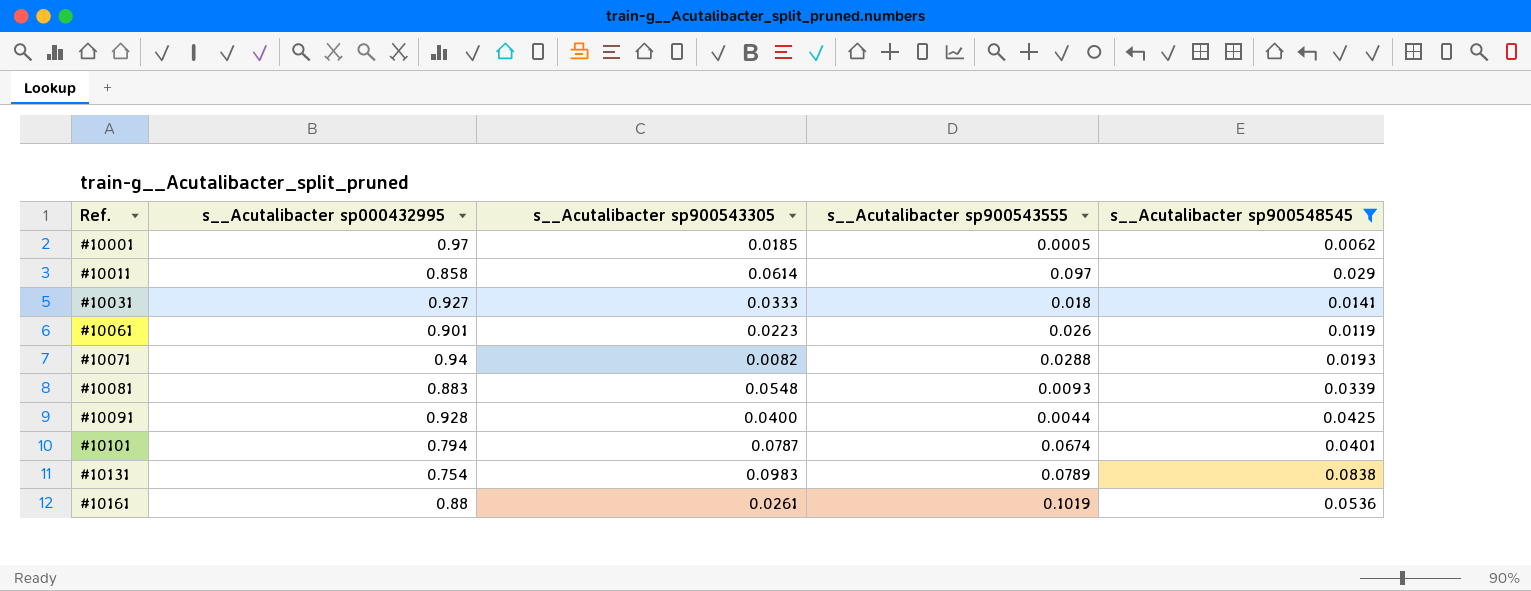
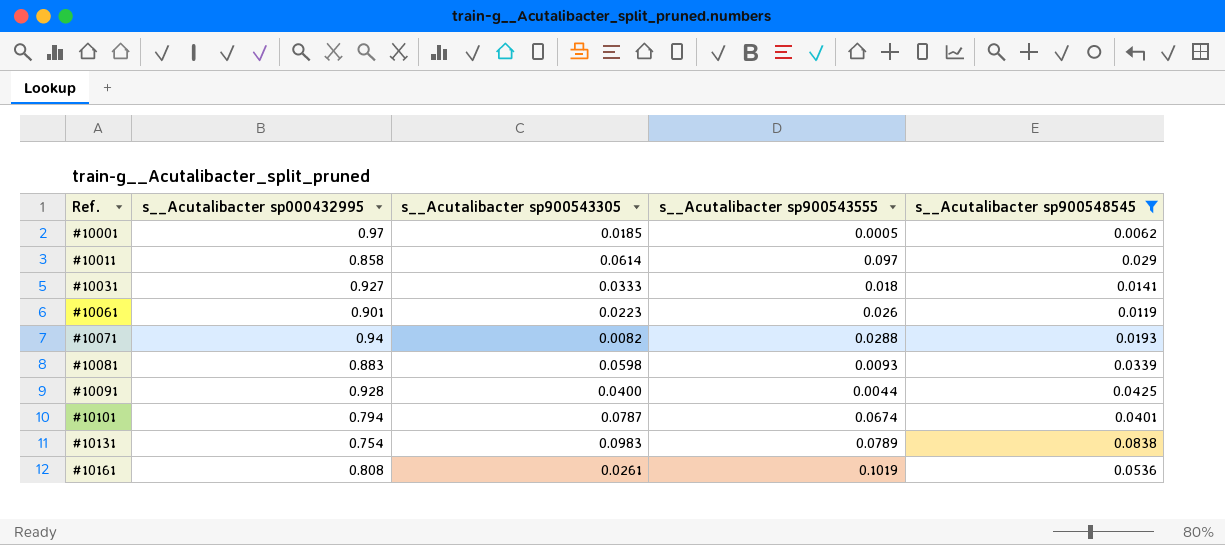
#10081 | s__Acutalibacter sp900543305: 0.0548 -> 0.0598
#10161 | s__Acutalibacter sp000432995: 0.88 -> 0.808

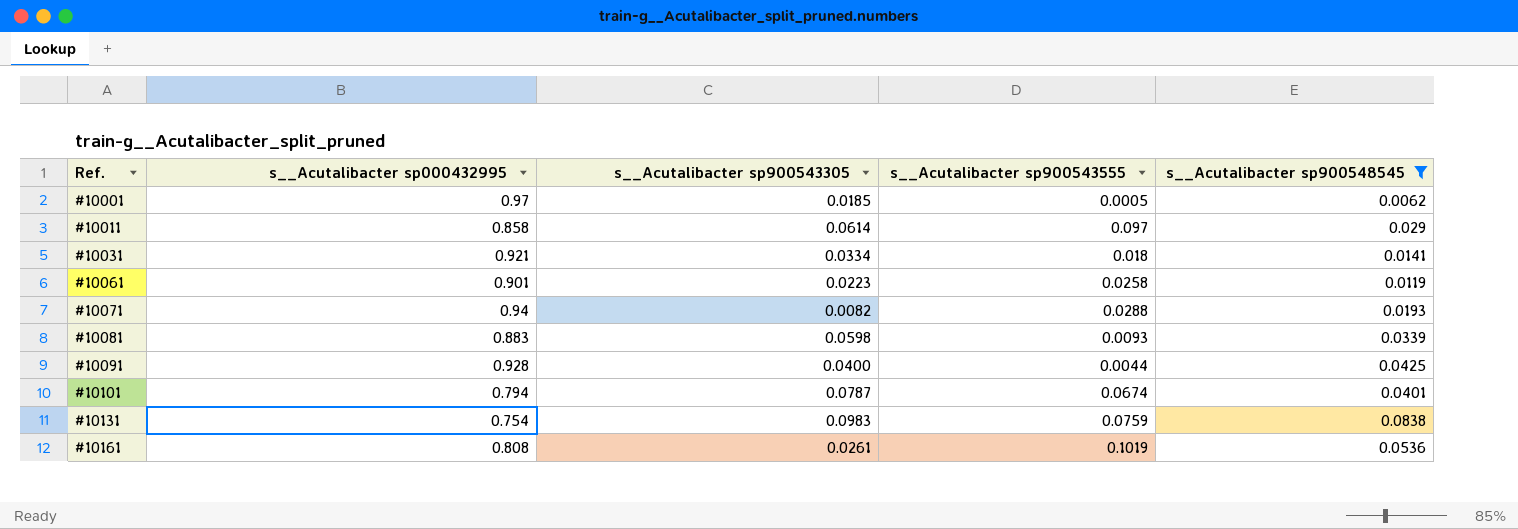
#10031 | s__Acutalibacter sp000432995: 0.927 -> 0.921
#10031 | s__Acutalibacter sp900543305: 0.0333 -> 0.0334
#10061 | s__Acutalibacter sp900543555: 0.026 -> 0.0258
#10131 | s__Acutalibacter sp900543555: 0.0789 -> 0.0759

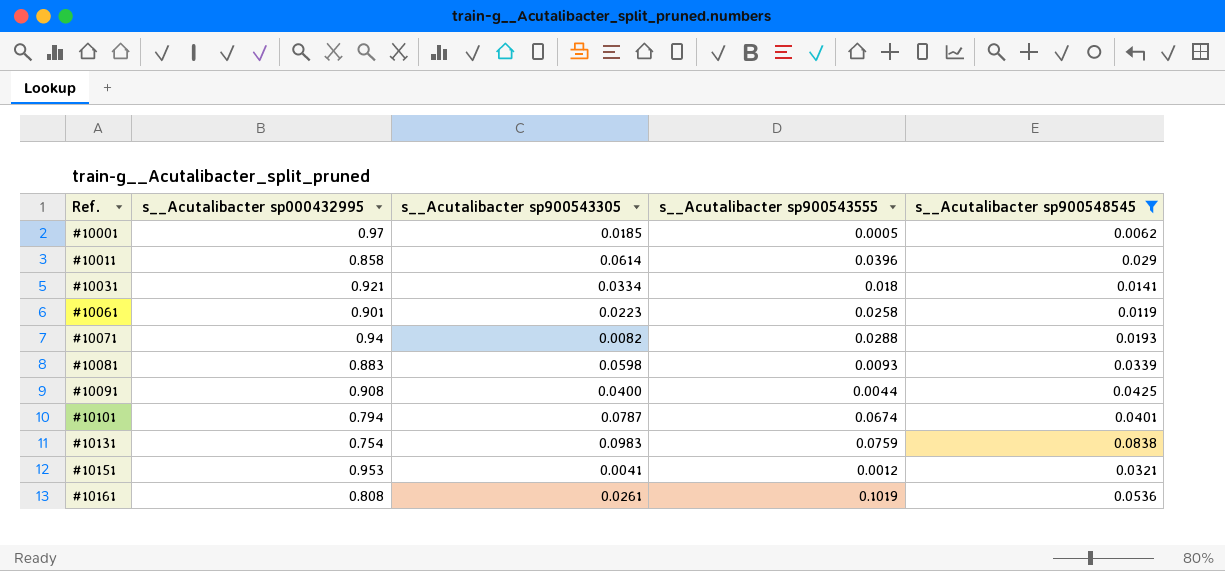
#10011 | s__Acutalibacter sp900543555: 0.097 -> 0.0396
#10091 | s__Acutalibacter sp000432995: 0.928 -> 0.908
row #10151: none -> 0.953 | 0.0041 | 0.0012 | 0.0321

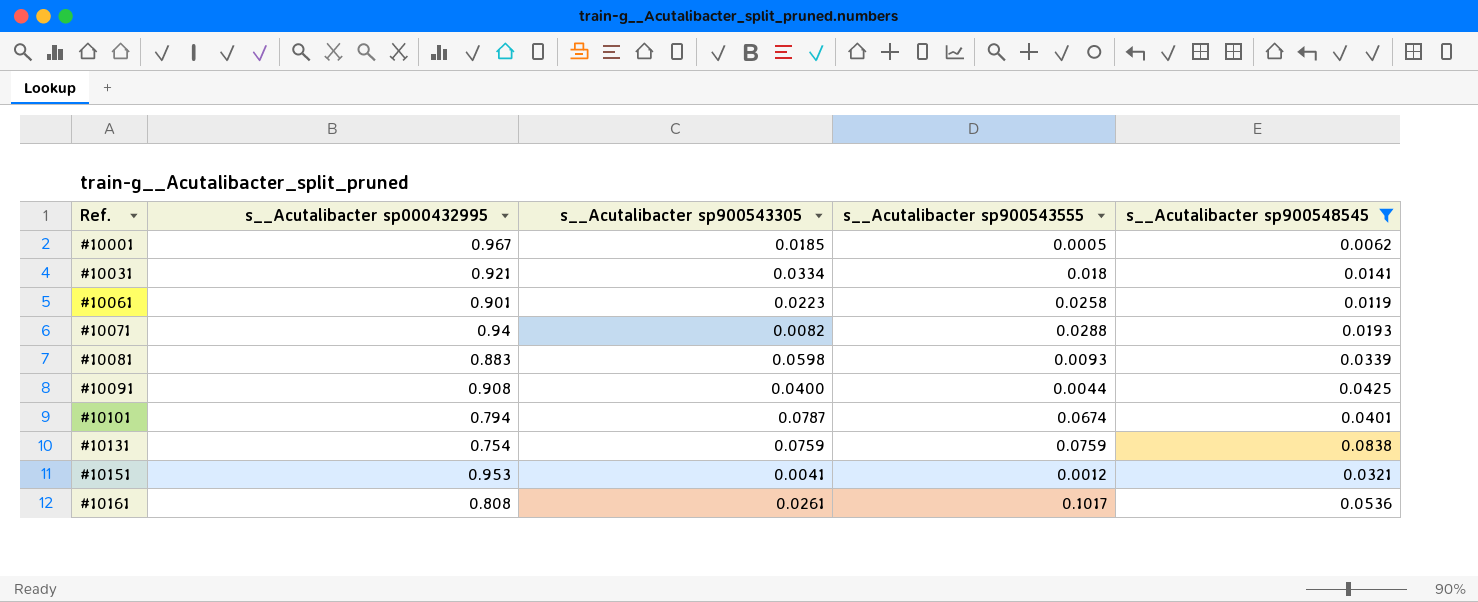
row #10011: 0.858 | 0.0614 | 0.0396 | 0.029 -> none
#10001 | s__Acutalibacter sp000432995: 0.97 -> 0.967
#10131 | s__Acutalibacter sp900543305: 0.0983 -> 0.0759
#10161 | s__Acutalibacter sp900543555: 0.1019 -> 0.1017

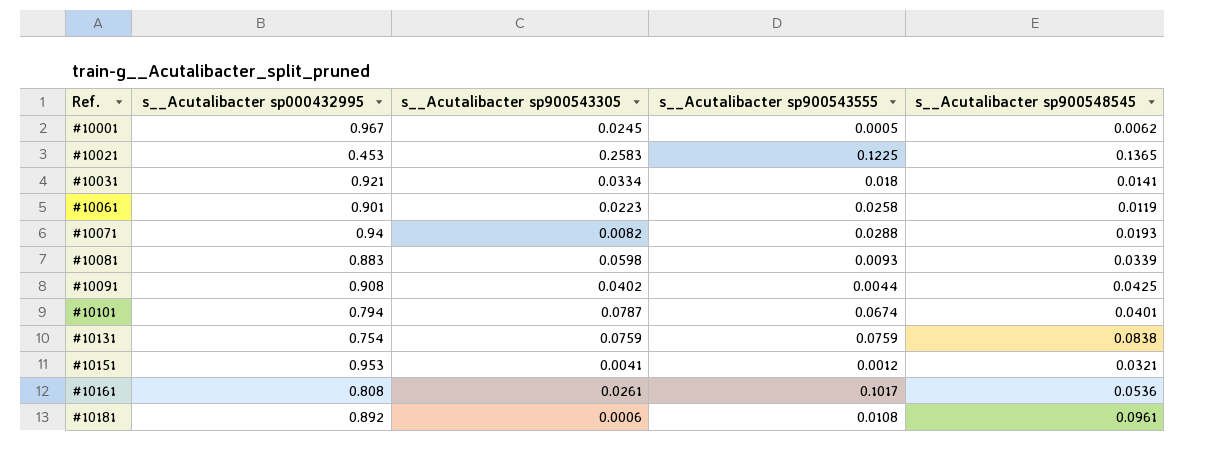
filter: s__Acutalibacter sp900548545 <= 0.0838 -> none
#10001 | s__Acutalibacter sp900543305: 0.0185 -> 0.0245
#10091 | s__Acutalibacter sp900543305: 0.0400 -> 0.0402

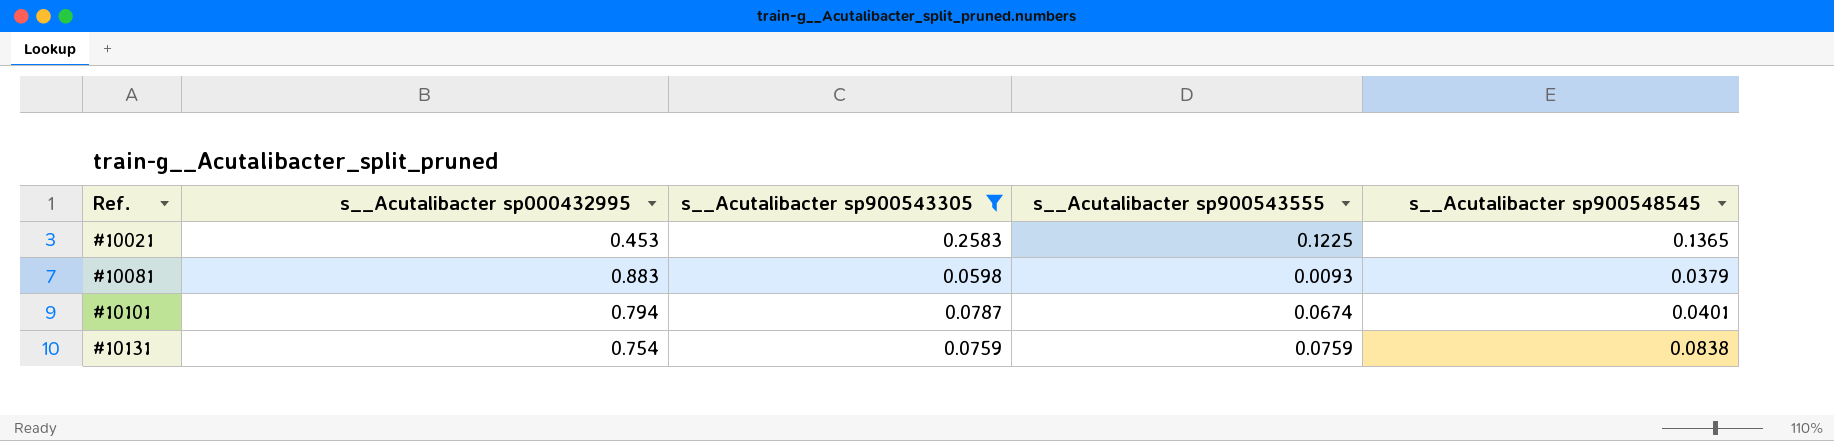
filter: none -> s__Acutalibacter sp900543305 >= 0.0598
#10081 | s__Acutalibacter sp900548545: 0.0339 -> 0.0379

